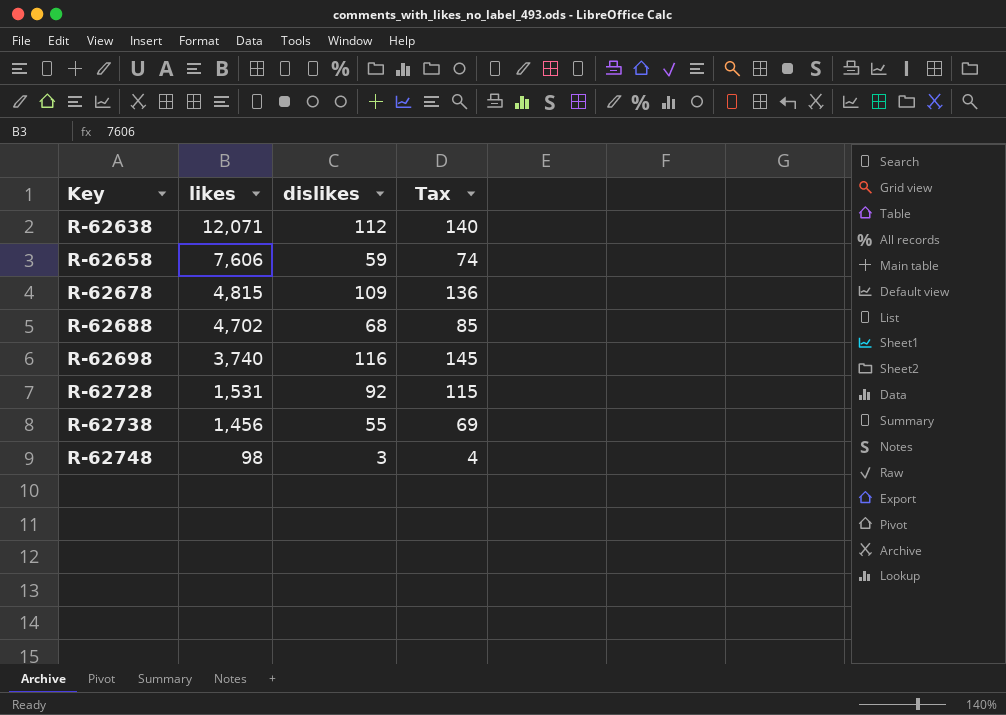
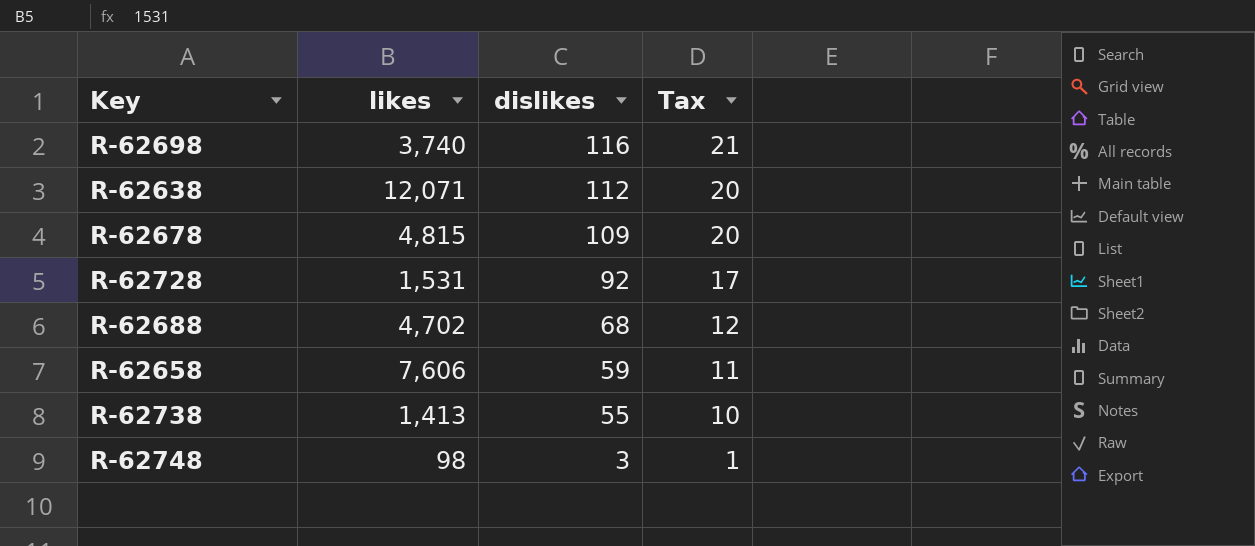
row order: Key ascending -> dislikes descending
column Tax | formula: [dislikes] * 1.25 -> [dislikes] * 0.18
R-62738 | likes: 1,456 -> 1,413

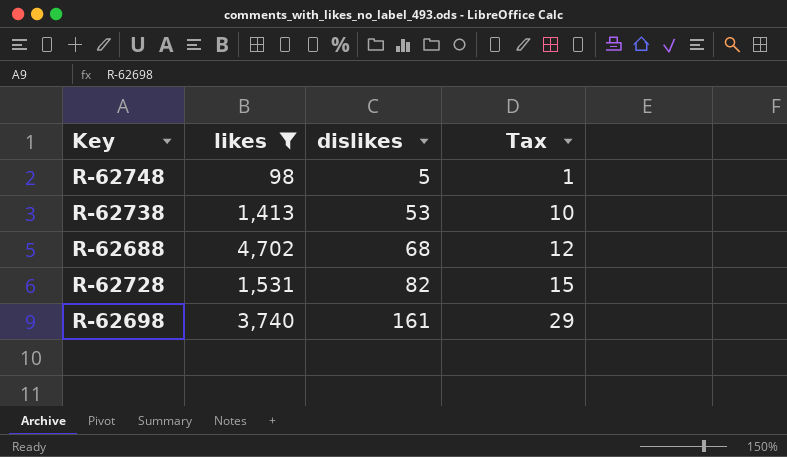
filter: none -> likes <= 4,702
row order: dislikes descending -> dislikes ascending
R-62748 | dislikes: 3 -> 5
R-62738 | dislikes: 55 -> 53
R-62728 | dislikes: 92 -> 82
R-62728 | Tax: 17 -> 15
R-62698 | dislikes: 116 -> 161
R-62698 | Tax: 21 -> 29

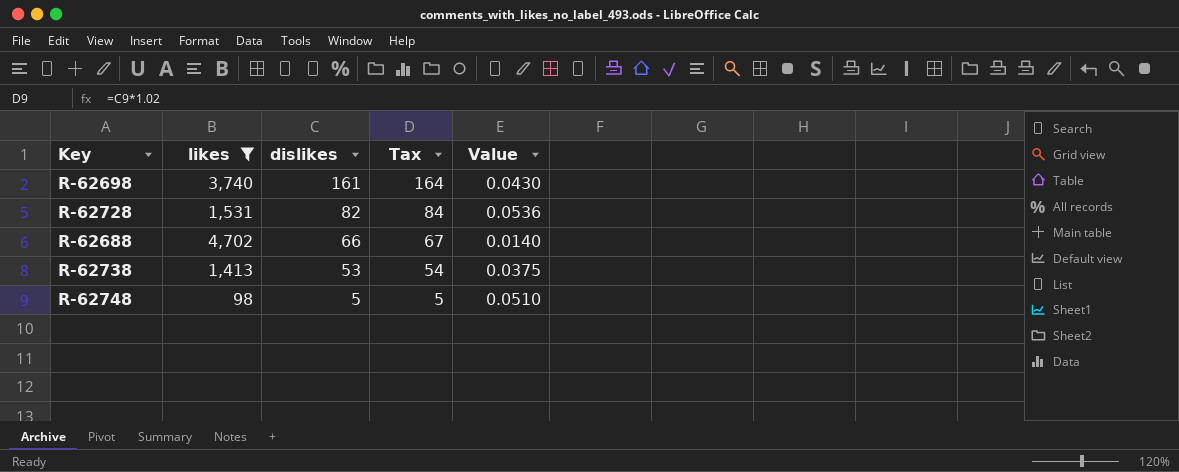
row order: dislikes ascending -> dislikes descending
column Tax | formula: [dislikes] * 0.18 -> [dislikes] * 1.02
column Value | formula: none -> [dislikes] / [likes]
R-62688 | dislikes: 68 -> 66

